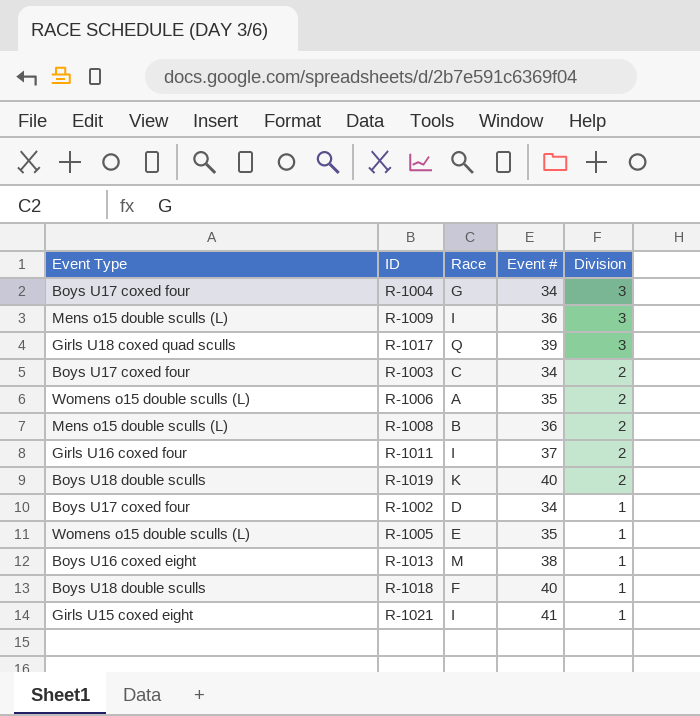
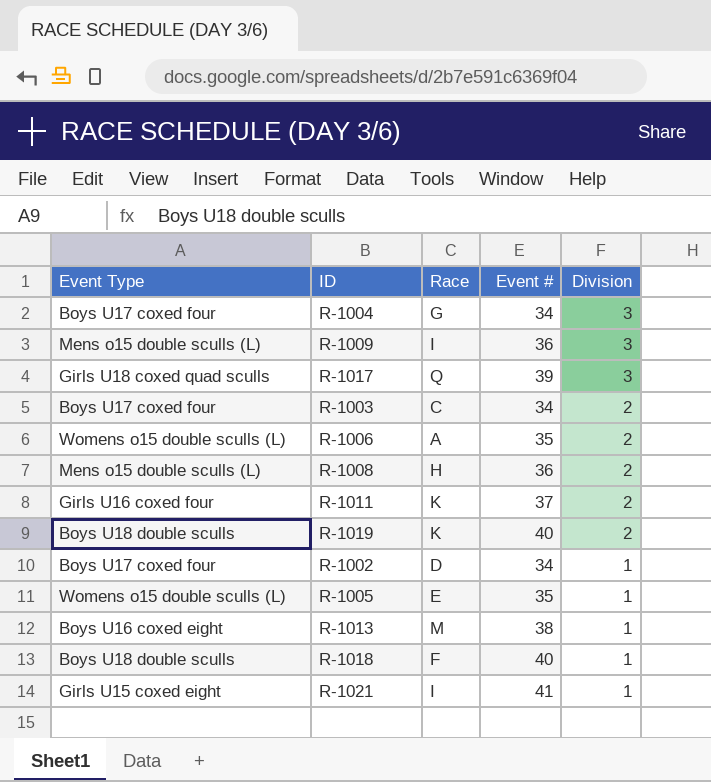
R-1008 | Race: B -> H
R-1011 | Race: I -> K

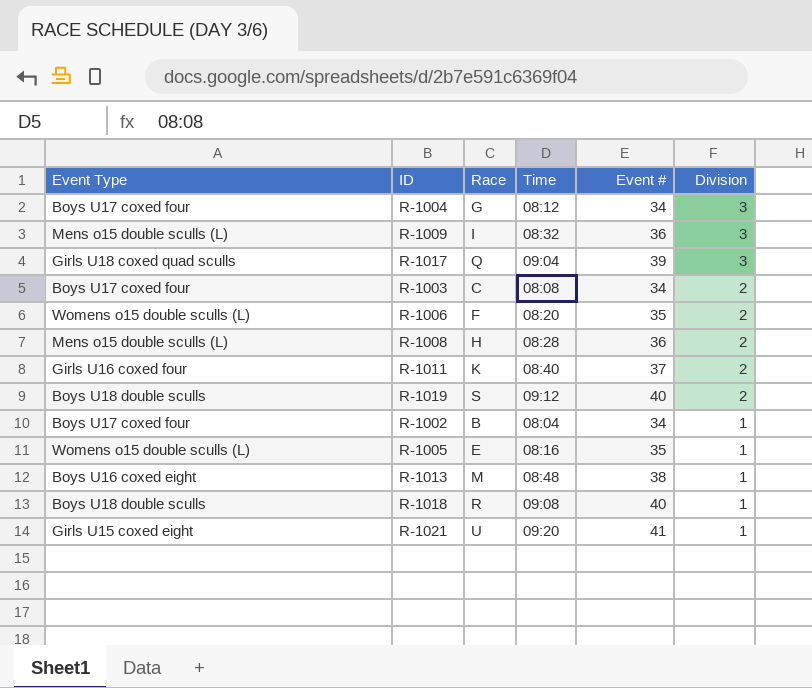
column Time | position: none -> 4
R-1006 | Race: A -> F
R-1019 | Race: K -> S
R-1002 | Race: D -> B
R-1018 | Race: F -> R
R-1021 | Race: I -> U

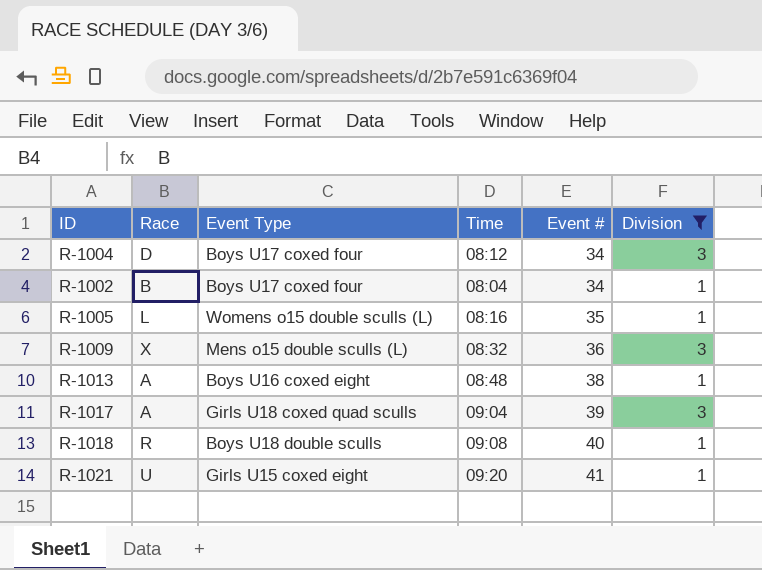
filter: none -> Division != 2
row order: Division descending -> Event # ascending
column Event Type | position: 1 -> 3
R-1004 | Race: G -> D
R-1005 | Race: E -> L
R-1009 | Race: I -> X
R-1013 | Race: M -> A
R-1017 | Race: Q -> A

